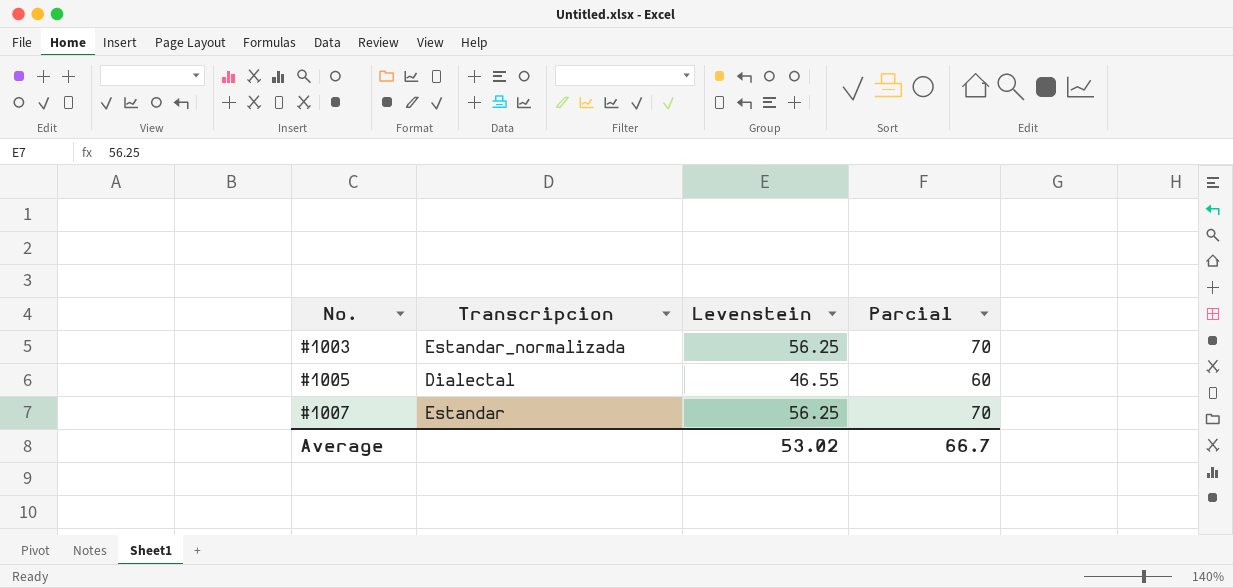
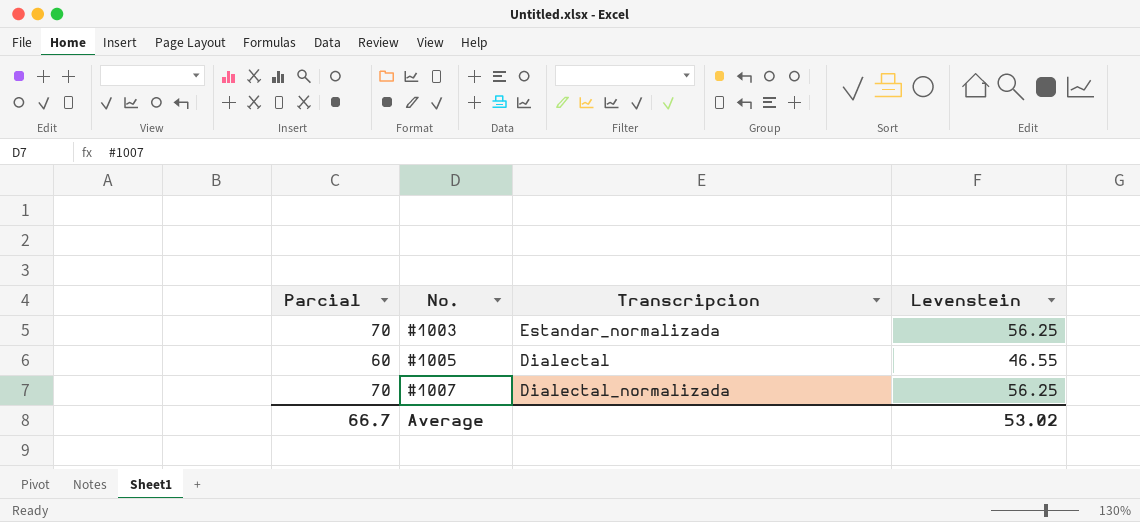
column Parcial | position: 4 -> 1
#1007 | Transcripcion: Estandar -> Dialectal_normalizada

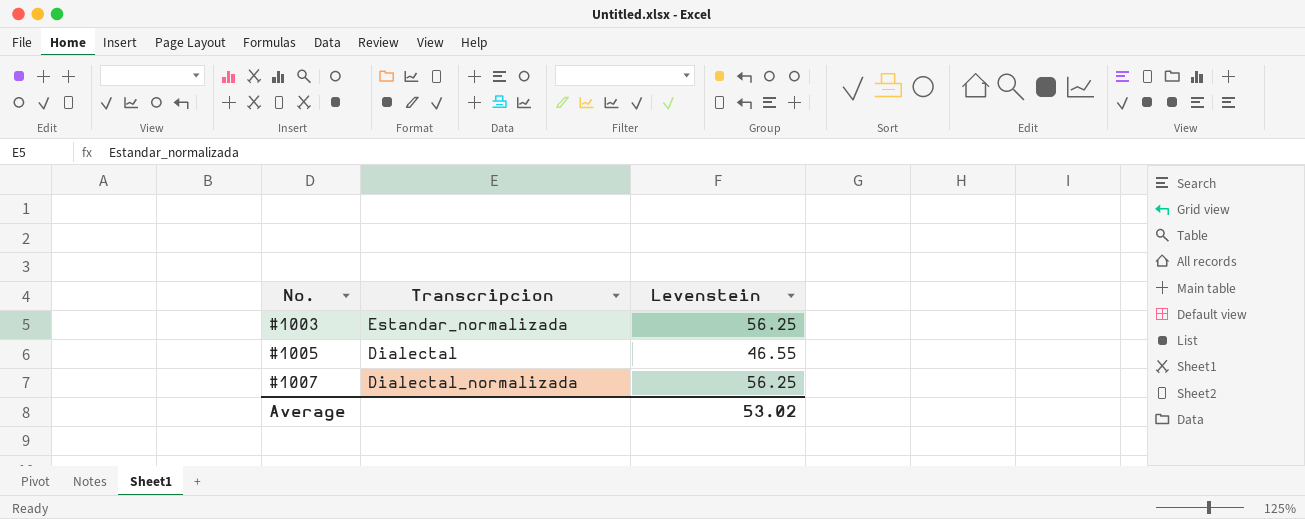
column Parcial | position: 1 -> none

